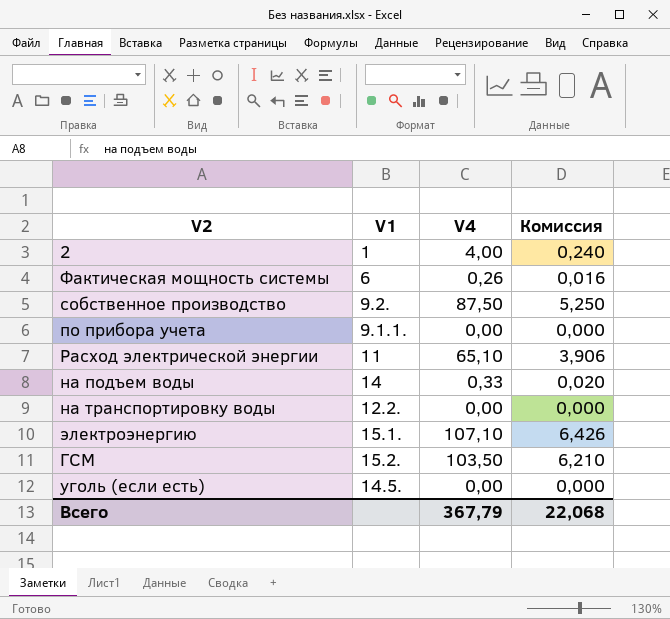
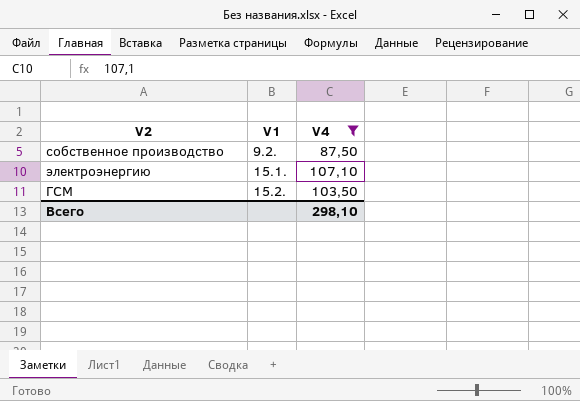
filter: none -> V4 >= 87,50
column Комиссия | formula: [V4] * 0,06 -> none
Всего | V4: 367,79 -> 298,10

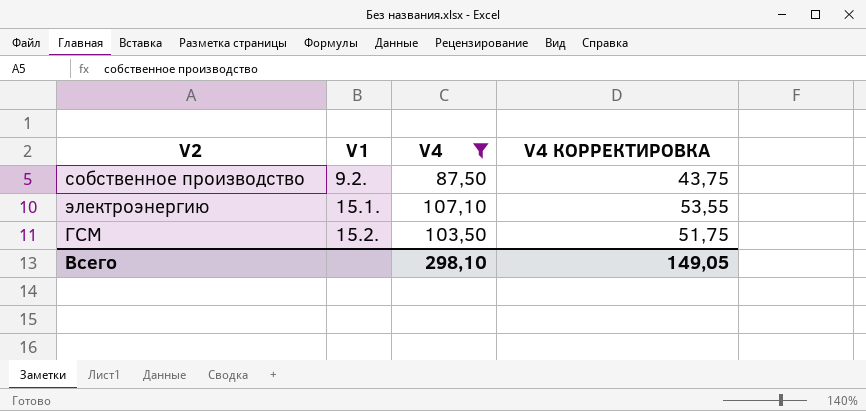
column V4 КОРРЕКТИРОВКА | formula: none -> [V4] * 0,5

